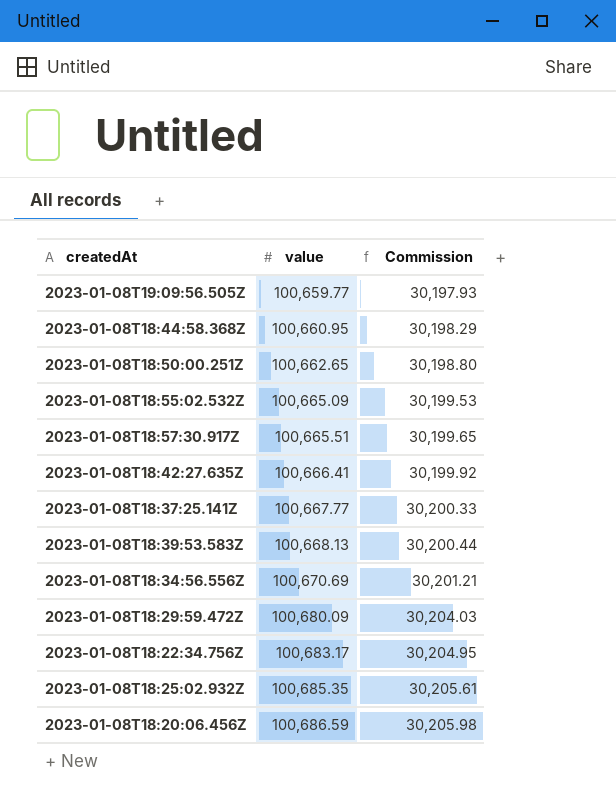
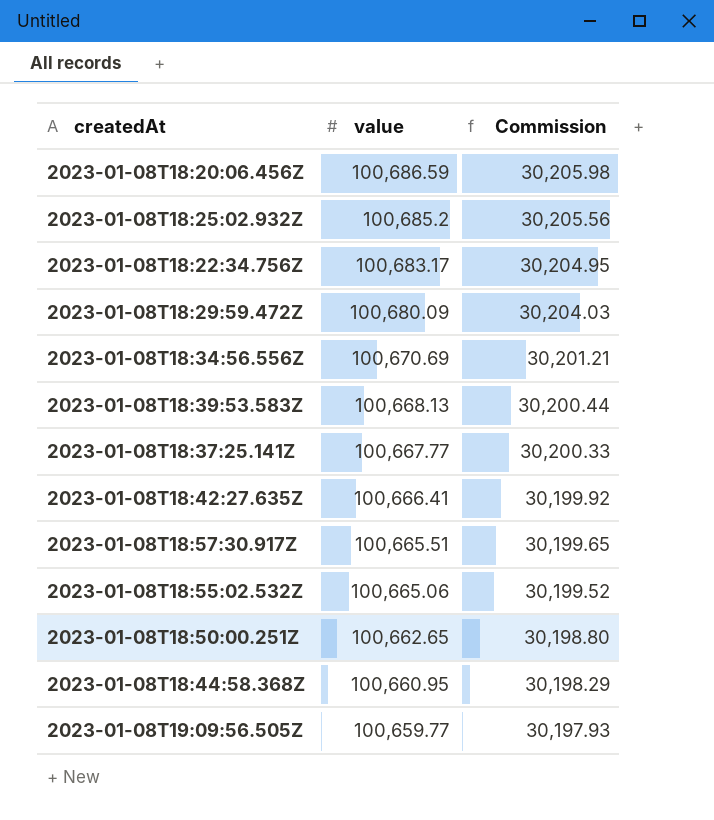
row order: value ascending -> value descending
2023-01-08T18:25:02.932Z | value: 100,685.35 -> 100,685.2
2023-01-08T18:25:02.932Z | Commission: 30,205.61 -> 30,205.56
2023-01-08T18:55:02.532Z | value: 100,665.09 -> 100,665.06
2023-01-08T18:55:02.532Z | Commission: 30,199.53 -> 30,199.52

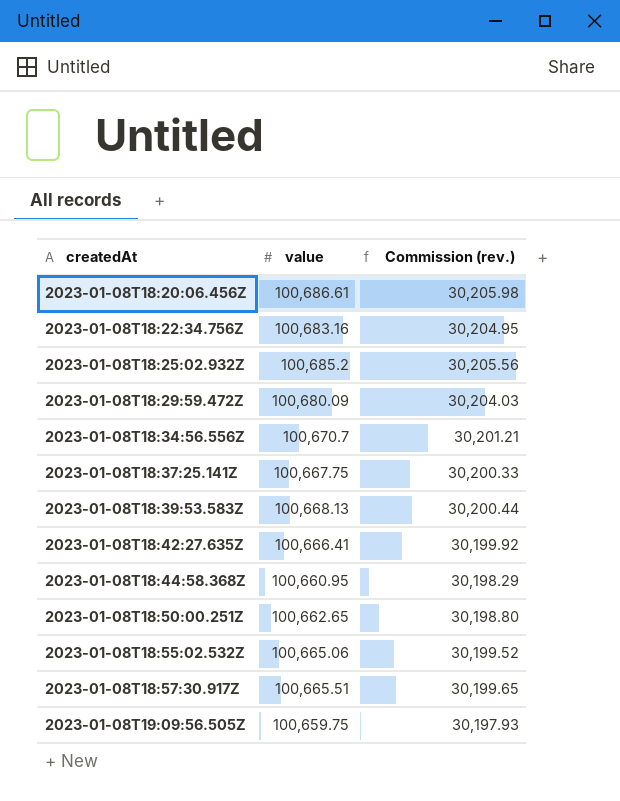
row order: value descending -> createdAt ascending
column name: Commission -> Commission (rev.)
2023-01-08T18:20:06.456Z | value: 100,686.59 -> 100,686.61
2023-01-08T18:22:34.756Z | value: 100,683.17 -> 100,683.16
2023-01-08T18:34:56.556Z | value: 100,670.69 -> 100,670.7
2023-01-08T18:37:25.141Z | value: 100,667.77 -> 100,667.75
2023-01-08T19:09:56.505Z | value: 100,659.77 -> 100,659.75

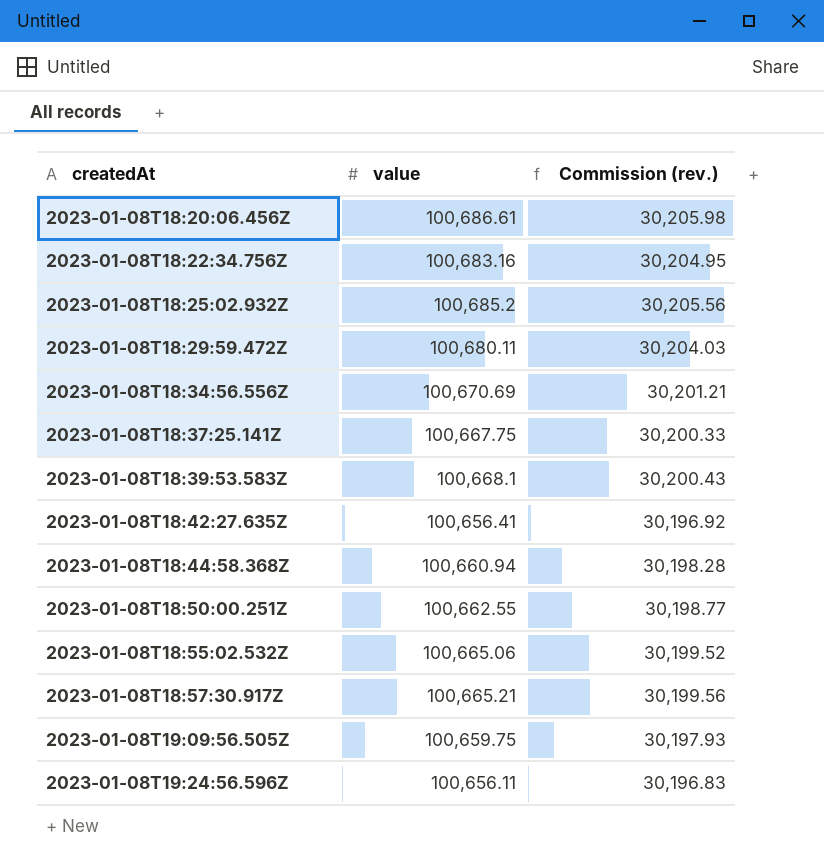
2023-01-08T18:29:59.472Z | value: 100,680.09 -> 100,680.11
2023-01-08T18:34:56.556Z | value: 100,670.7 -> 100,670.69
2023-01-08T18:39:53.583Z | value: 100,668.13 -> 100,668.1
2023-01-08T18:39:53.583Z | Commission (rev.): 30,200.44 -> 30,200.43
2023-01-08T18:42:27.635Z | value: 100,666.41 -> 100,656.41
2023-01-08T18:42:27.635Z | Commission (rev.): 30,199.92 -> 30,196.92
2023-01-08T18:44:58.368Z | value: 100,660.95 -> 100,660.94
2023-01-08T18:44:58.368Z | Commission (rev.): 30,198.29 -> 30,198.28
2023-01-08T18:50:00.251Z | value: 100,662.65 -> 100,662.55
2023-01-08T18:50:00.251Z | Commission (rev.): 30,198.80 -> 30,198.77
2023-01-08T18:57:30.917Z | value: 100,665.51 -> 100,665.21
2023-01-08T18:57:30.917Z | Commission (rev.): 30,199.65 -> 30,199.56
row 2023-01-08T19:24:56.596Z: none -> 100,656.11 | 30,196.83

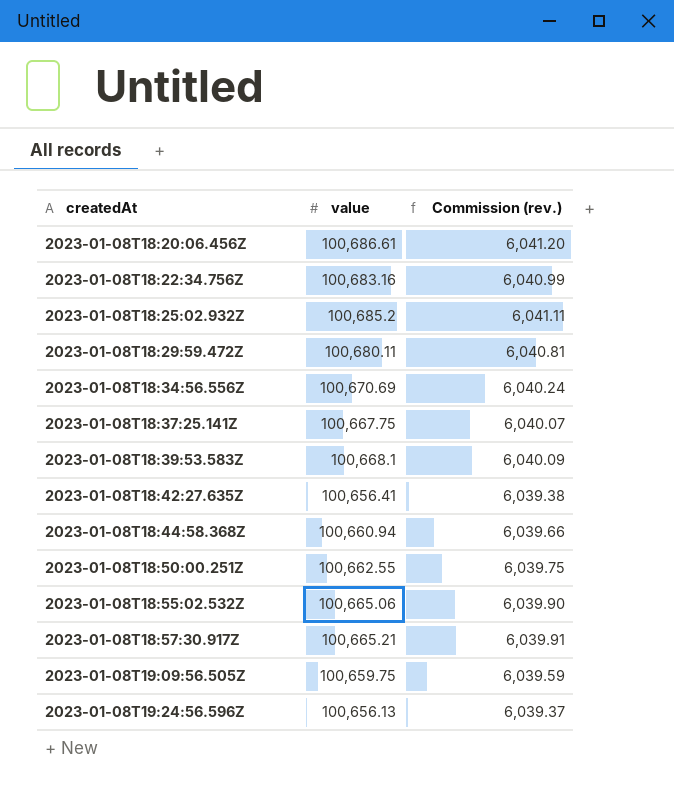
column Commission (rev.) | formula: [value] * 0.3 -> [value] * 0.06
2023-01-08T19:24:56.596Z | value: 100,656.11 -> 100,656.13

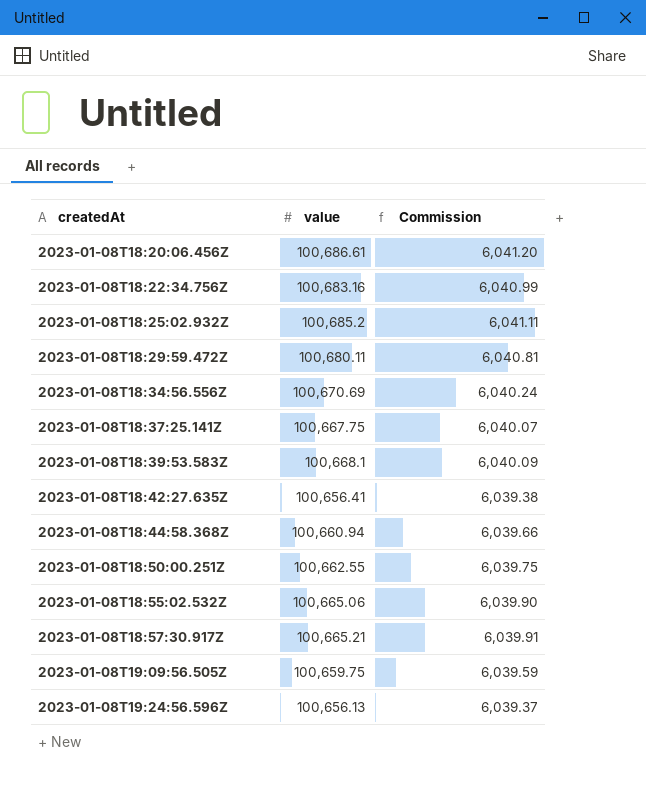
column name: Commission (rev.) -> Commission

